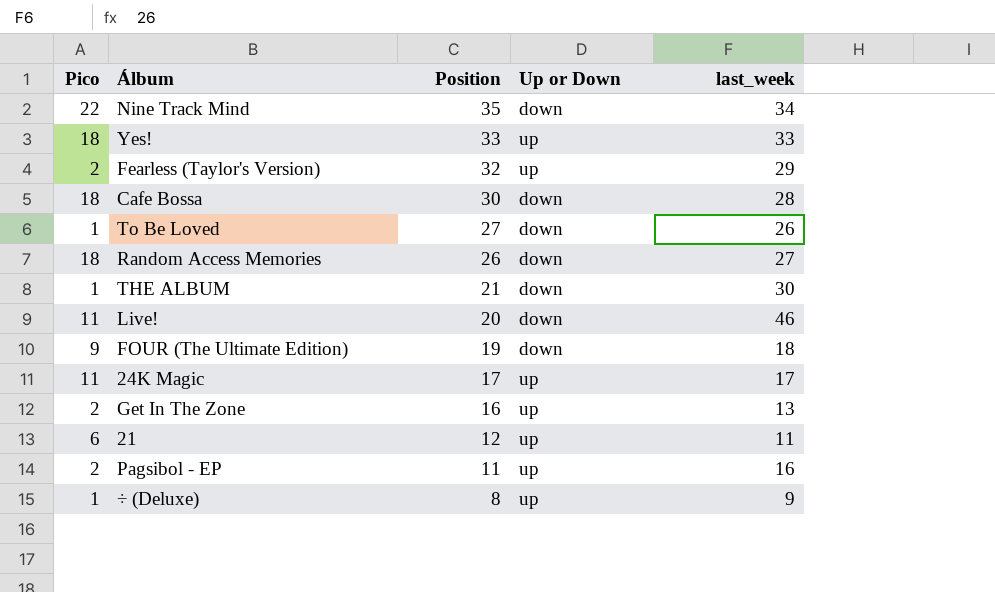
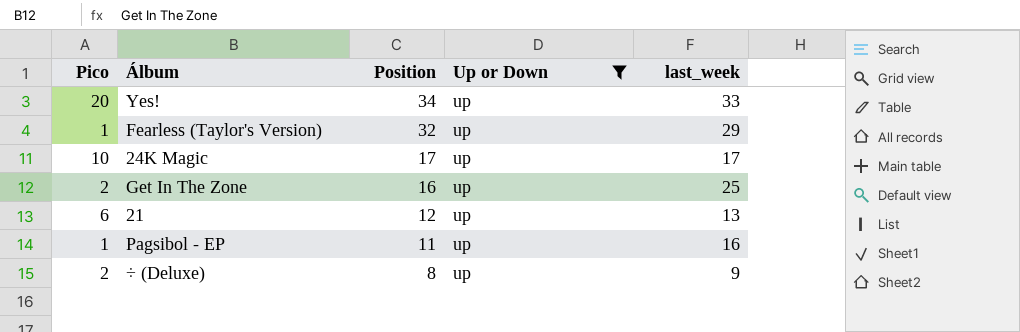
filter: none -> Up or Down = up
Yes! | Pico: 18 -> 20
Yes! | Position: 33 -> 34
Fearless (Taylor's Version) | Pico: 2 -> 1
24K Magic | Pico: 11 -> 10
Get In The Zone | last_week: 13 -> 25
21 | last_week: 11 -> 13
Pagsibol - EP | Pico: 2 -> 1
÷ (Deluxe) | Pico: 1 -> 2

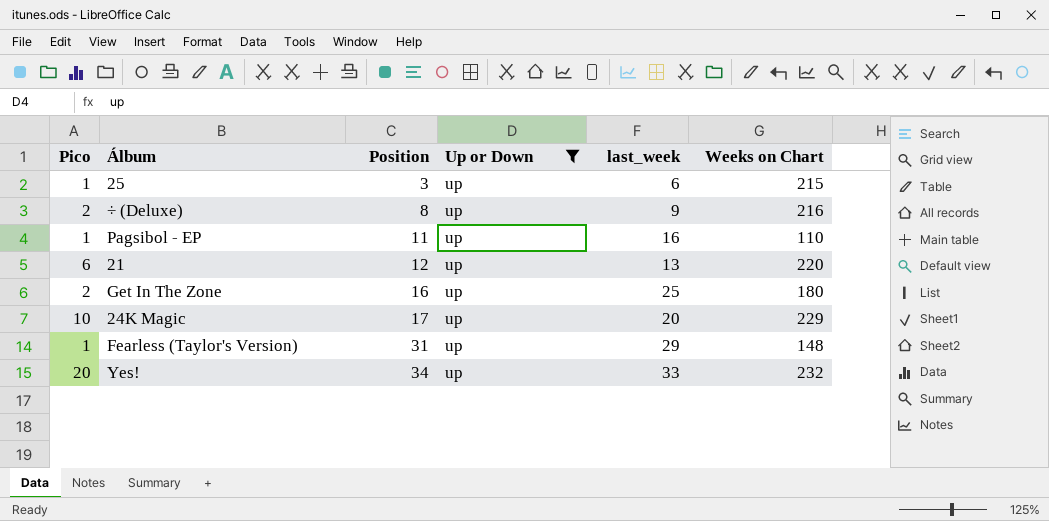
row order: Position descending -> Position ascending
column Weeks on Chart | position: none -> 6
row 25: none -> 1 | 3 | up | 6 | 215
24K Magic | last_week: 17 -> 20
Fearless (Taylor's Version) | Position: 32 -> 31

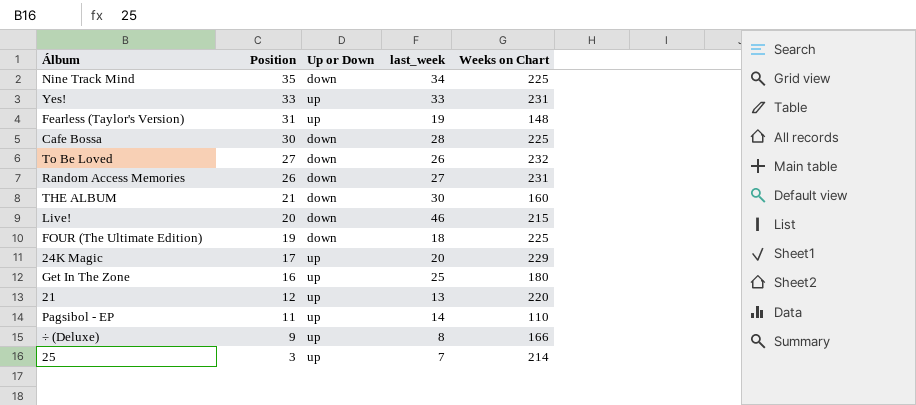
filter: Up or Down = up -> none
row order: Position ascending -> Position descending
column Pico | position: 1 -> none
Yes! | Position: 34 -> 33
Yes! | Weeks on Chart: 232 -> 231
Fearless (Taylor's Version) | last_week: 29 -> 19
Pagsibol - EP | last_week: 16 -> 14
÷ (Deluxe) | Position: 8 -> 9
÷ (Deluxe) | last_week: 9 -> 8
÷ (Deluxe) | Weeks on Chart: 216 -> 166
25 | last_week: 6 -> 7
25 | Weeks on Chart: 215 -> 214

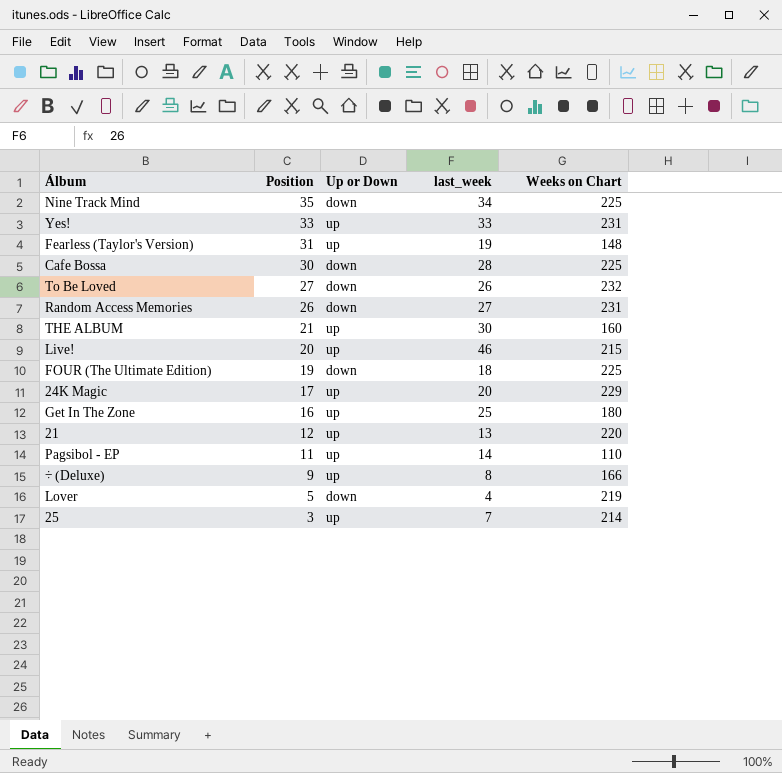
THE ALBUM | Up or Down: down -> up
Live! | Up or Down: down -> up
row Lover: none -> 5 | down | 4 | 219

